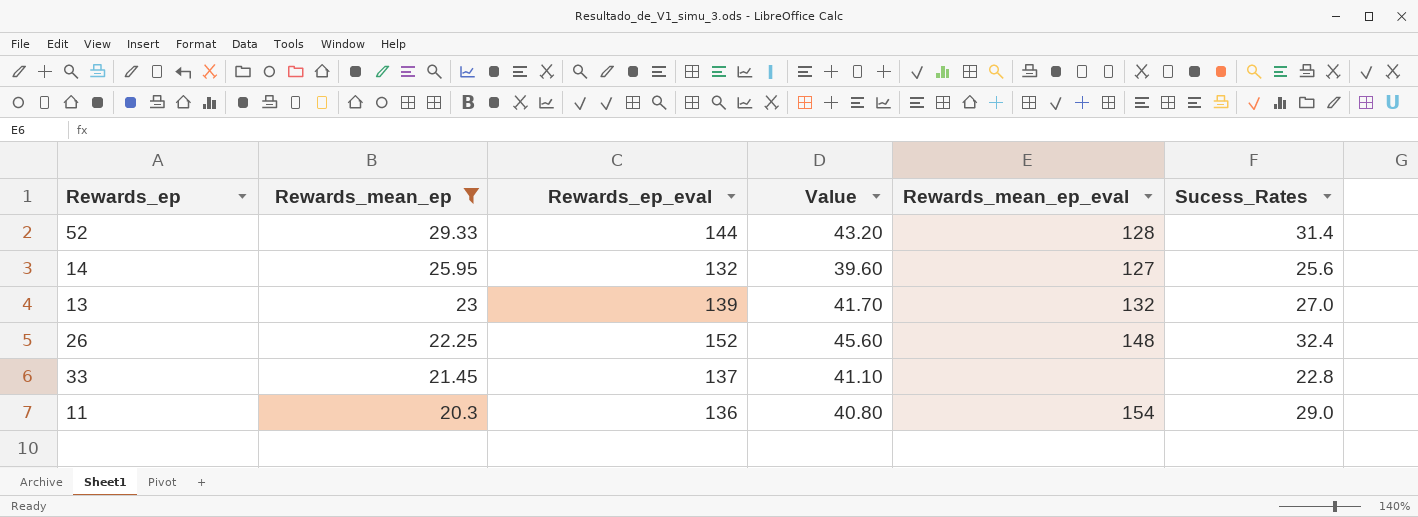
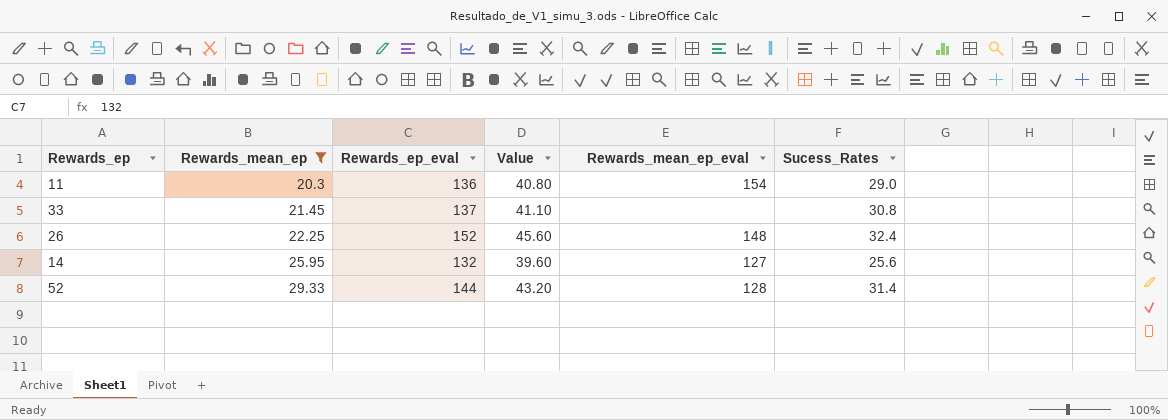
row order: Rewards_mean_ep descending -> Rewards_mean_ep ascending
row 13: 23 | 139 | 41.70 | 132 | 27.0 -> none
33 | Sucess_Rates: 22.8 -> 30.8

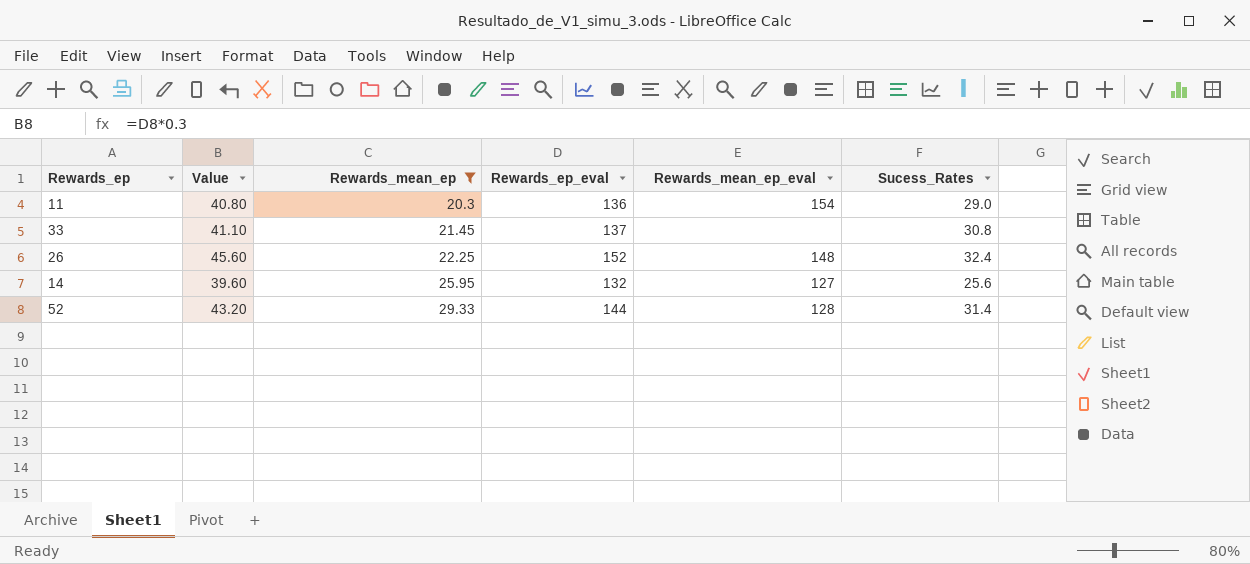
column Value | position: 4 -> 2

